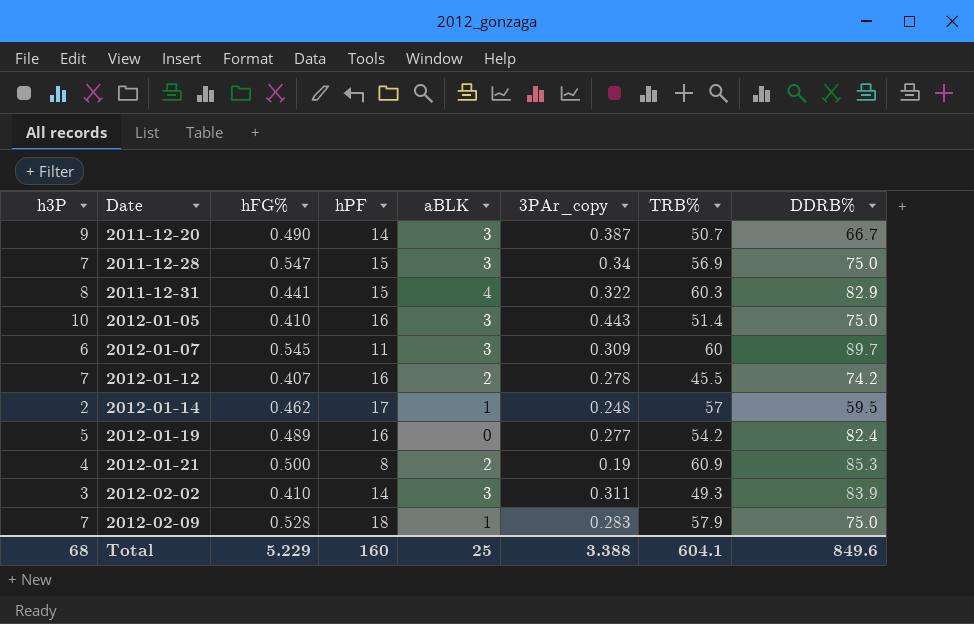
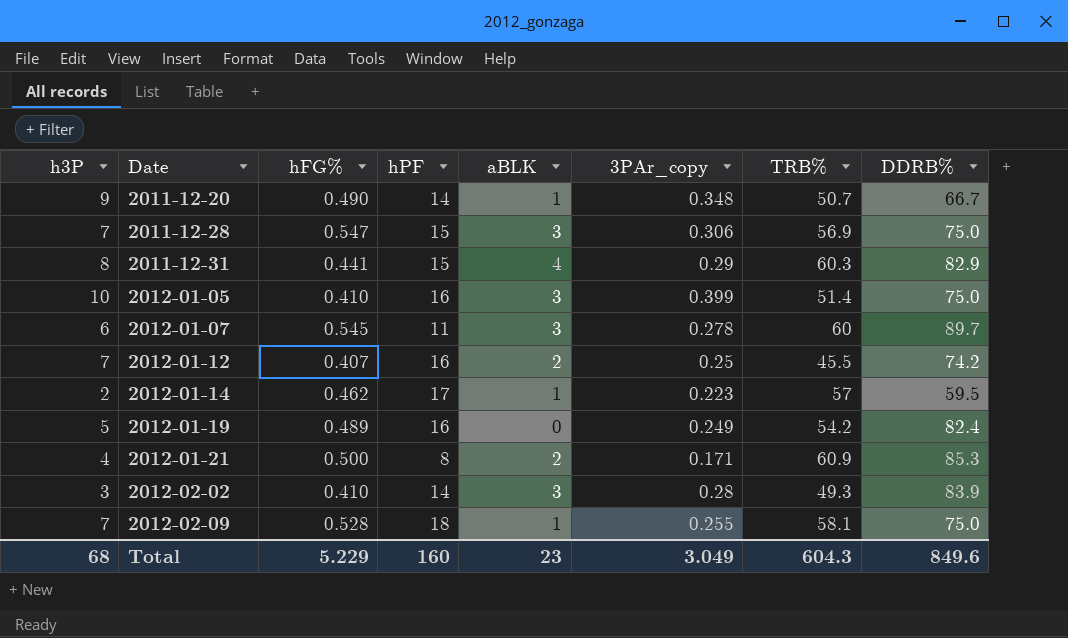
2011-12-20 | aBLK: 3 -> 1
2011-12-20 | 3PAr_copy: 0.387 -> 0.348
2011-12-28 | 3PAr_copy: 0.34 -> 0.306
2011-12-31 | 3PAr_copy: 0.322 -> 0.29
2012-01-05 | 3PAr_copy: 0.443 -> 0.399
2012-01-07 | 3PAr_copy: 0.309 -> 0.278
2012-01-12 | 3PAr_copy: 0.278 -> 0.25
2012-01-14 | 3PAr_copy: 0.248 -> 0.223
2012-01-19 | 3PAr_copy: 0.277 -> 0.249
2012-01-21 | 3PAr_copy: 0.19 -> 0.171
2012-02-02 | 3PAr_copy: 0.311 -> 0.28
2012-02-09 | 3PAr_copy: 0.283 -> 0.255
2012-02-09 | TRB%: 57.9 -> 58.1
Total | aBLK: 25 -> 23
Total | 3PAr_copy: 3.388 -> 3.049
Total | TRB%: 604.1 -> 604.3

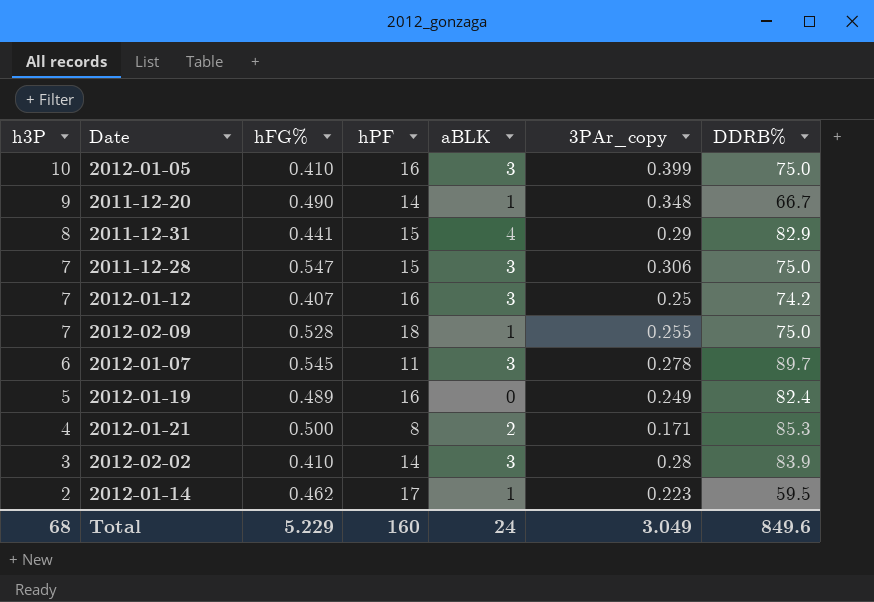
row order: Date ascending -> h3P descending
column TRB% | position: 7 -> none
2012-01-12 | aBLK: 2 -> 3
Total | aBLK: 23 -> 24

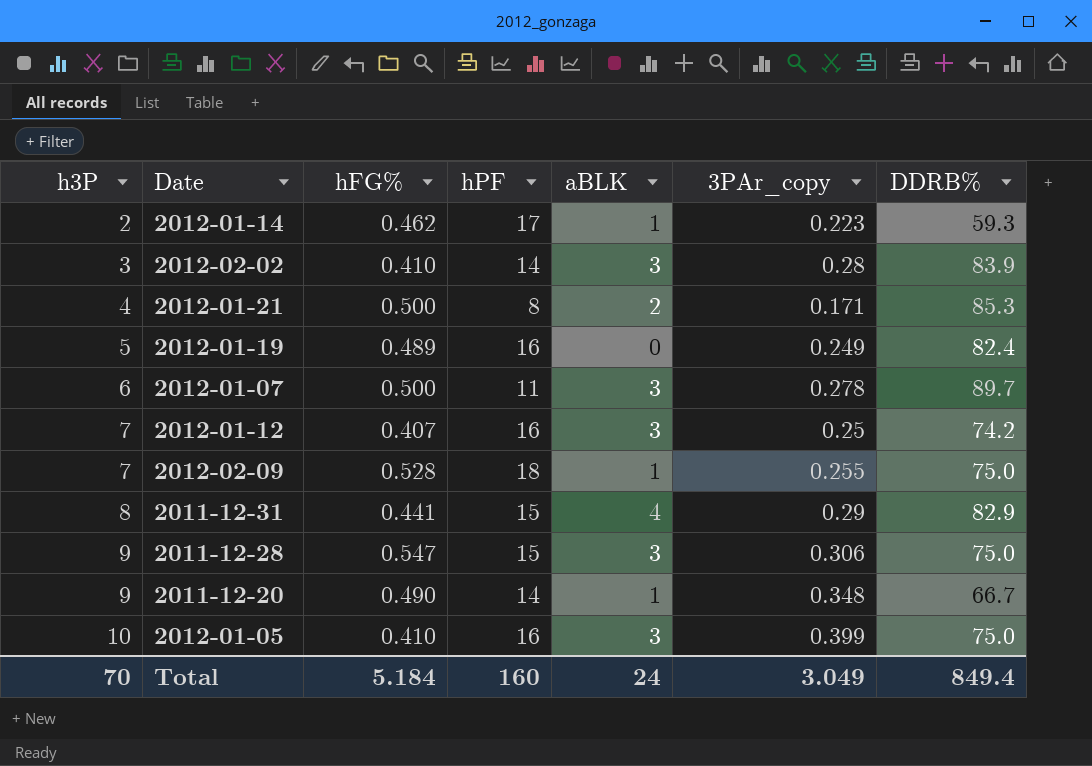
row order: h3P descending -> h3P ascending
2012-01-14 | DDRB%: 59.5 -> 59.3
2012-01-07 | hFG%: 0.545 -> 0.500
2011-12-28 | h3P: 7 -> 9
Total | h3P: 68 -> 70
Total | hFG%: 5.229 -> 5.184
Total | DDRB%: 849.6 -> 849.4

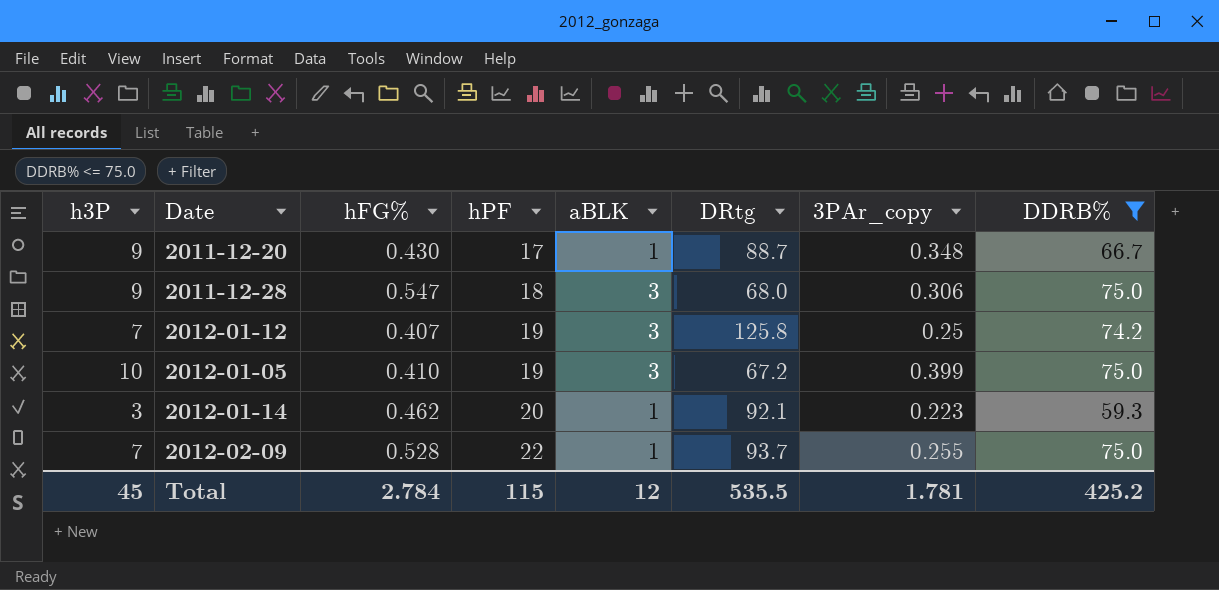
filter: none -> DDRB% <= 75.0
row order: h3P ascending -> hPF ascending
column DRtg | position: none -> 6
2011-12-20 | hFG%: 0.490 -> 0.430
2011-12-20 | hPF: 14 -> 17
2011-12-28 | hPF: 15 -> 18
2012-01-12 | hPF: 16 -> 19
2012-01-05 | hPF: 16 -> 19
2012-01-14 | h3P: 2 -> 3
2012-01-14 | hPF: 17 -> 20
2012-02-09 | hPF: 18 -> 22
Total | h3P: 70 -> 45
Total | hFG%: 5.184 -> 2.784
Total | hPF: 160 -> 115
Total | aBLK: 24 -> 12
Total | 3PAr_copy: 3.049 -> 1.781
Total | DDRB%: 849.4 -> 425.2

